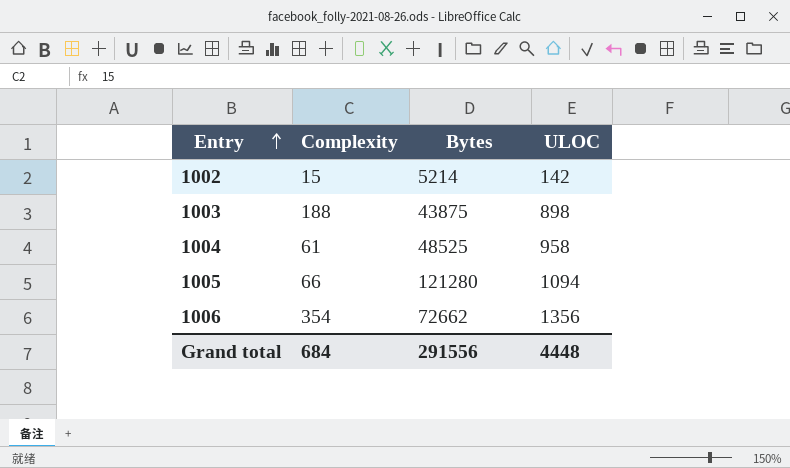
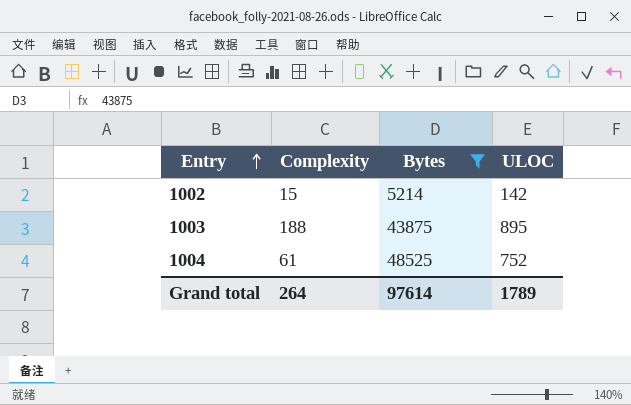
filter: none -> Bytes <= 48525
1003 | ULOC: 898 -> 895
1004 | ULOC: 958 -> 752
Grand total | Complexity: 684 -> 264
Grand total | Bytes: 291556 -> 97614
Grand total | ULOC: 4448 -> 1789

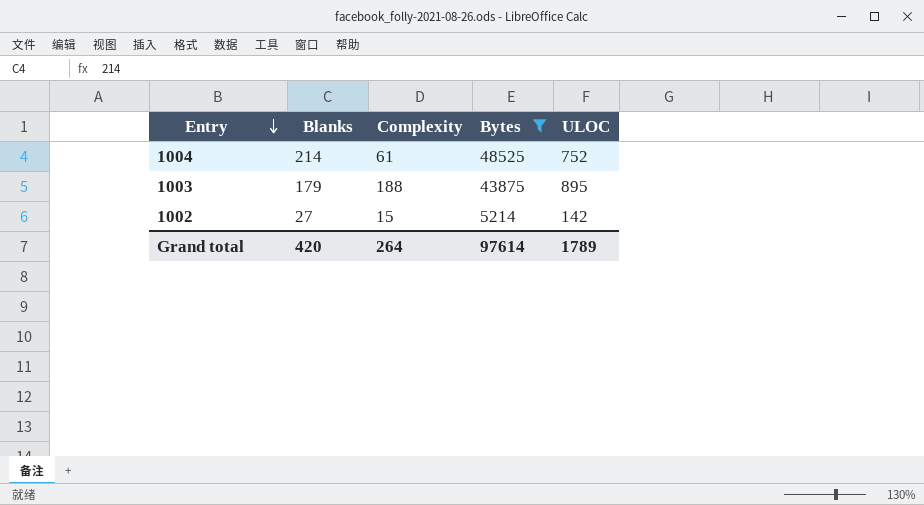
row order: Entry ascending -> Entry descending
column Blanks | position: none -> 2

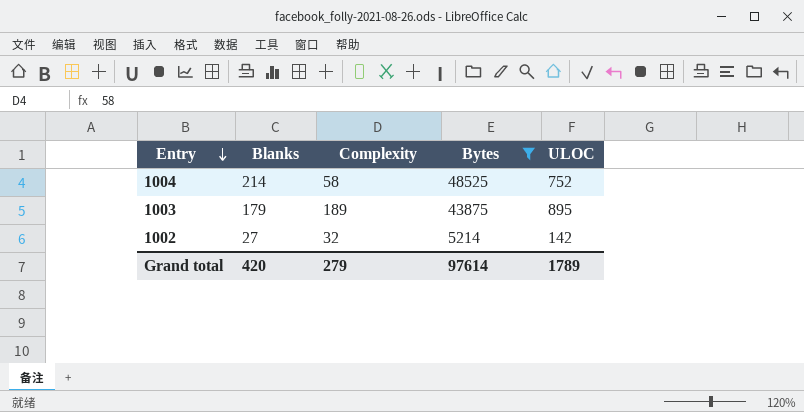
1004 | Complexity: 61 -> 58
1003 | Complexity: 188 -> 189
1002 | Complexity: 15 -> 32
Grand total | Complexity: 264 -> 279

